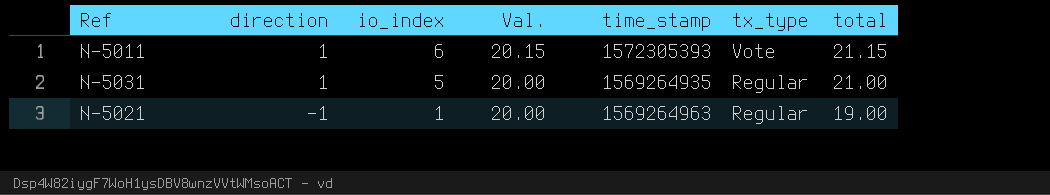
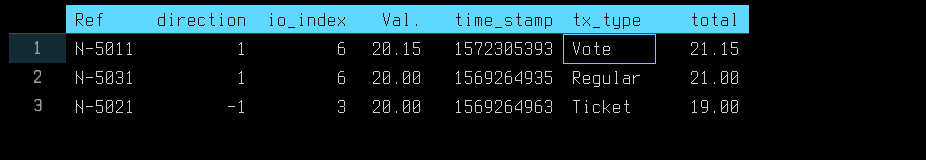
N-5031 | io_index: 5 -> 6
N-5021 | io_index: 1 -> 3
N-5021 | tx_type: Regular -> Ticket

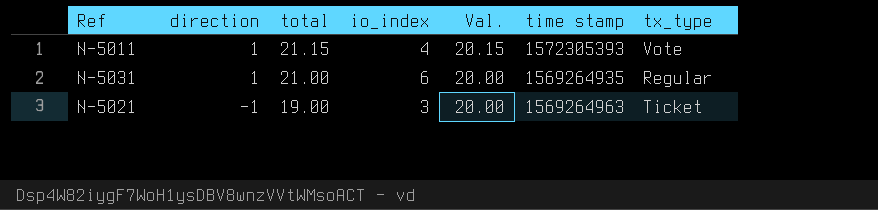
column total | position: 7 -> 3
column name: time_stamp -> time stamp
N-5011 | io_index: 6 -> 4

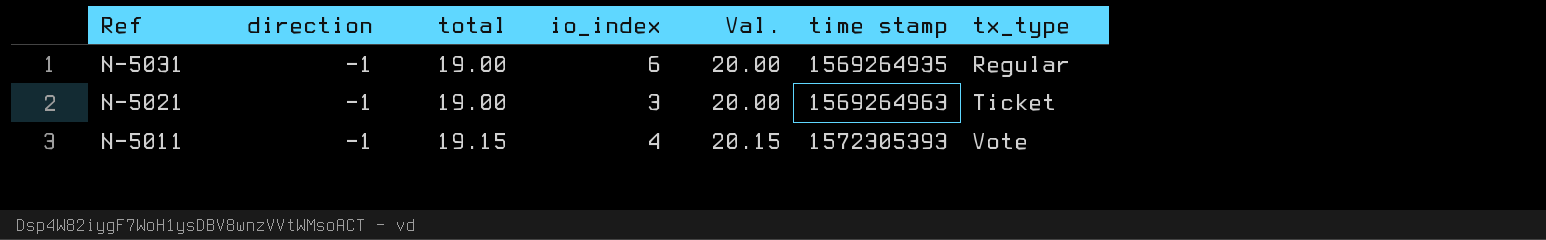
row order: direction descending -> Ref descending
N-5031 | direction: 1 -> -1
N-5031 | total: 21.00 -> 19.00
N-5011 | direction: 1 -> -1
N-5011 | total: 21.15 -> 19.15

